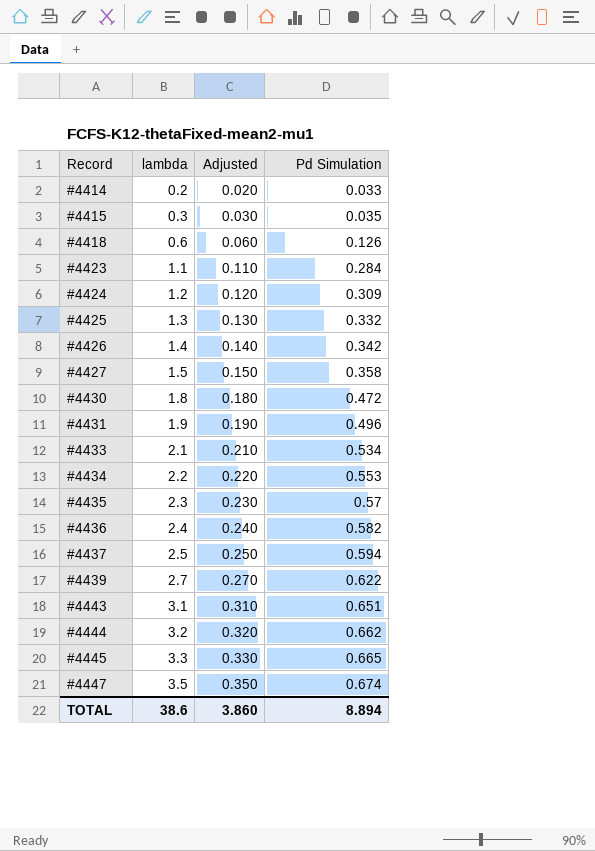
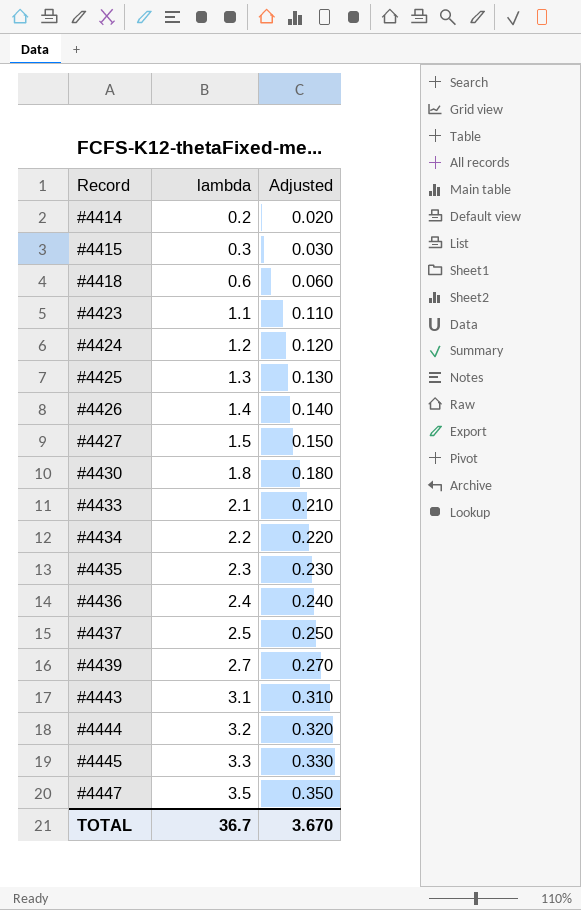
column Pd Simulation | position: 4 -> none
row #4431: 1.9 | 0.190 | 0.496 -> none
TOTAL | lambda: 38.6 -> 36.7
TOTAL | Adjusted: 3.860 -> 3.670

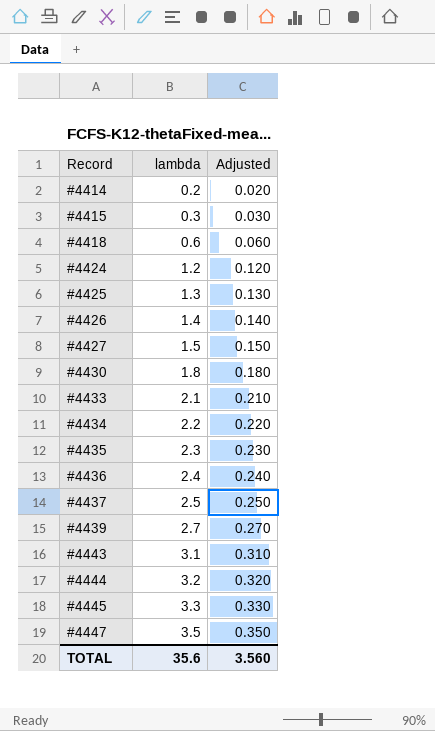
row #4423: 1.1 | 0.110 -> none
TOTAL | lambda: 36.7 -> 35.6
TOTAL | Adjusted: 3.670 -> 3.560

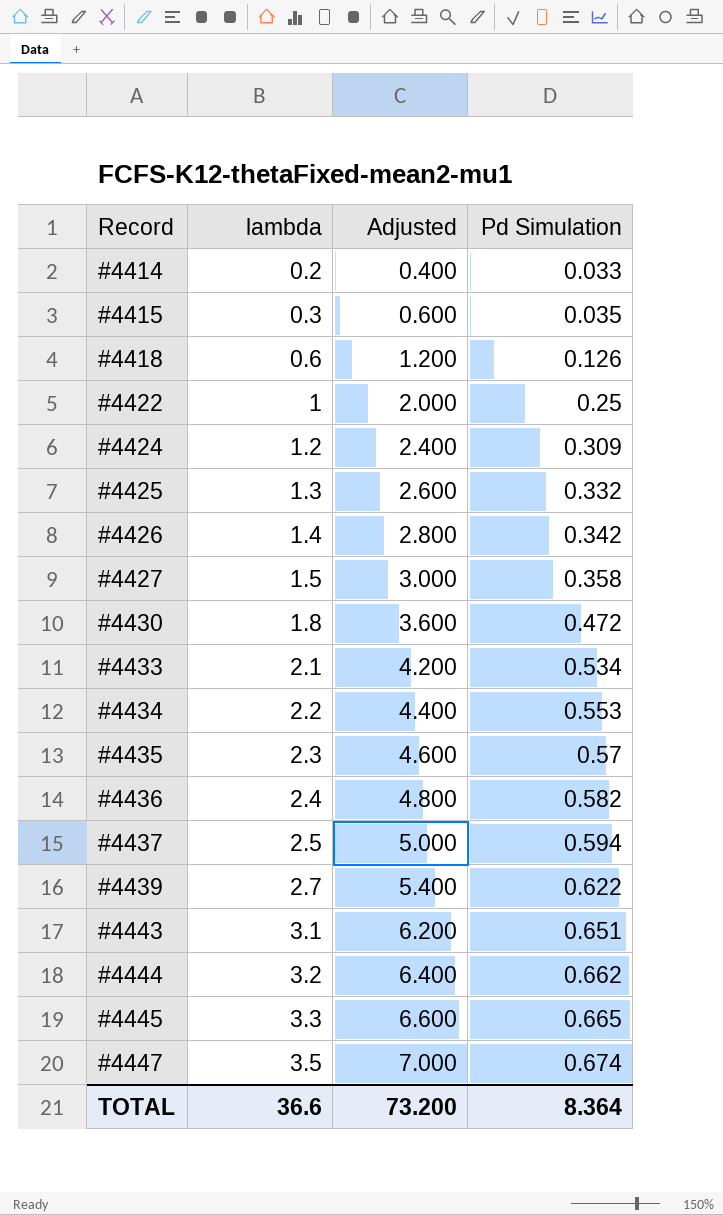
column Adjusted | formula: [lambda] * 0.1 -> [lambda] * 2
column Pd Simulation | position: none -> 4
row #4422: none -> 1 | 2.000 | 0.25
TOTAL | lambda: 35.6 -> 36.6
TOTAL | Adjusted: 3.560 -> 73.200

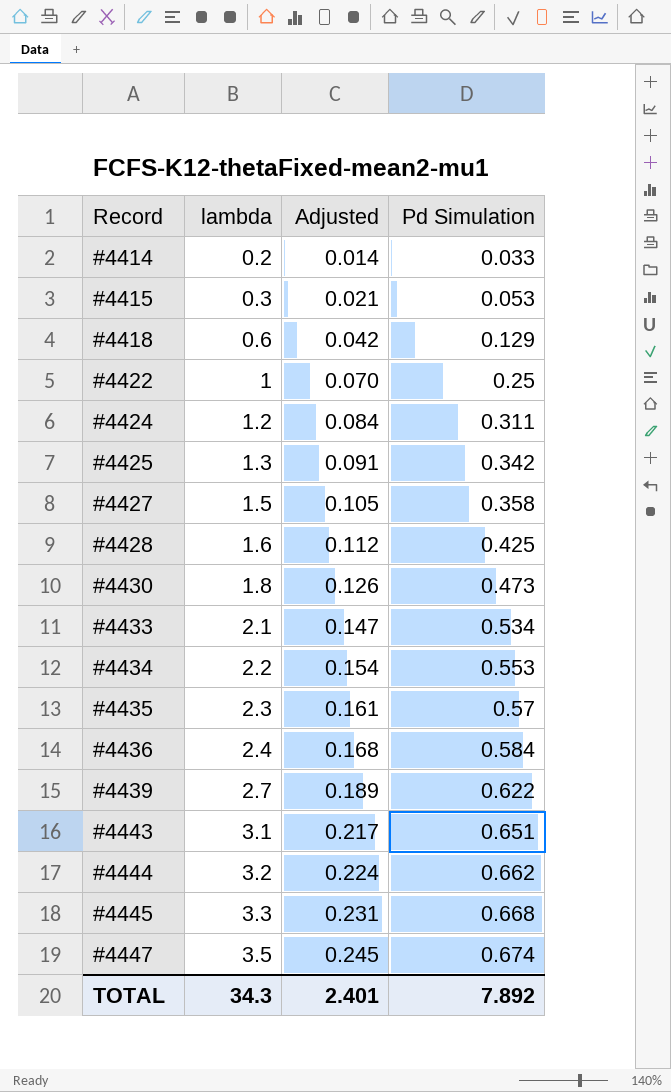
column Adjusted | formula: [lambda] * 2 -> [lambda] * 0.07
row #4426: 1.4 | 2.800 | 0.342 -> none
row #4437: 2.5 | 5.000 | 0.594 -> none
#4415 | Pd Simulation: 0.035 -> 0.053
#4418 | Pd Simulation: 0.126 -> 0.129
#4424 | Pd Simulation: 0.309 -> 0.311
#4425 | Pd Simulation: 0.332 -> 0.342
row #4428: none -> 1.6 | 0.112 | 0.425
#4430 | Pd Simulation: 0.472 -> 0.473
#4436 | Pd Simulation: 0.582 -> 0.584
#4445 | Pd Simulation: 0.665 -> 0.668
TOTAL | lambda: 36.6 -> 34.3
TOTAL | Adjusted: 73.200 -> 2.401
TOTAL | Pd Simulation: 8.364 -> 7.892

